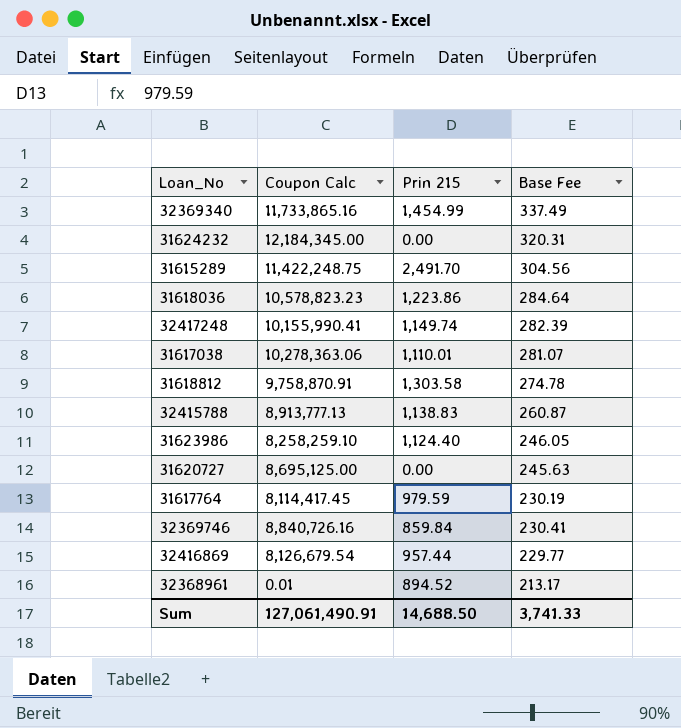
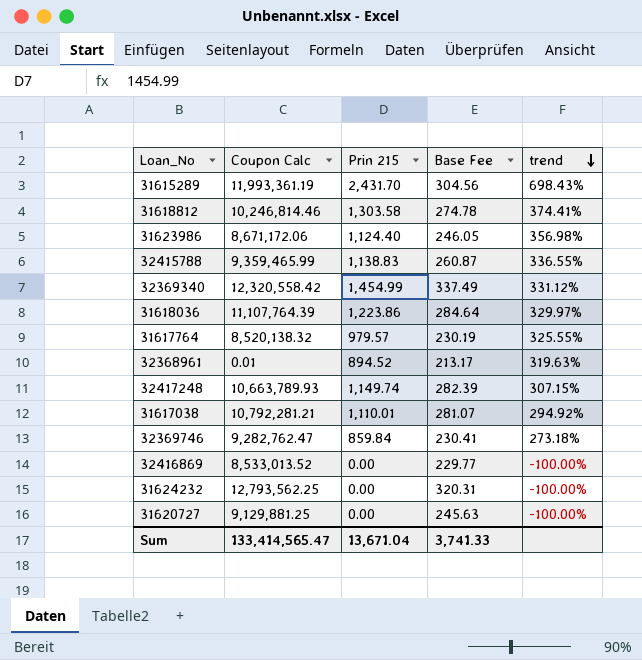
row order: none -> trend descending
column trend | formula: none -> ([Prin 215] - [Base Fee]) / [Base Fee]
31615289 | Coupon Calc: 11,422,248.75 -> 11,993,361.19
31615289 | Prin 215: 2,491.70 -> 2,431.70
31618812 | Coupon Calc: 9,758,870.91 -> 10,246,814.46
31623986 | Coupon Calc: 8,258,259.10 -> 8,671,172.06
32415788 | Coupon Calc: 8,913,777.13 -> 9,359,465.99
32369340 | Coupon Calc: 11,733,865.16 -> 12,320,558.42
31618036 | Coupon Calc: 10,578,823.23 -> 11,107,764.39
31617764 | Coupon Calc: 8,114,417.45 -> 8,520,138.32
31617764 | Prin 215: 979.59 -> 979.57
32417248 | Coupon Calc: 10,155,990.41 -> 10,663,789.93
31617038 | Coupon Calc: 10,278,363.06 -> 10,792,281.21
32369746 | Coupon Calc: 8,840,726.16 -> 9,282,762.47
32416869 | Coupon Calc: 8,126,679.54 -> 8,533,013.52
32416869 | Prin 215: 957.44 -> 0.00
31624232 | Coupon Calc: 12,184,345.00 -> 12,793,562.25
31620727 | Coupon Calc: 8,695,125.00 -> 9,129,881.25
Sum | Coupon Calc: 127,061,490.91 -> 133,414,565.47
Sum | Prin 215: 14,688.50 -> 13,671.04

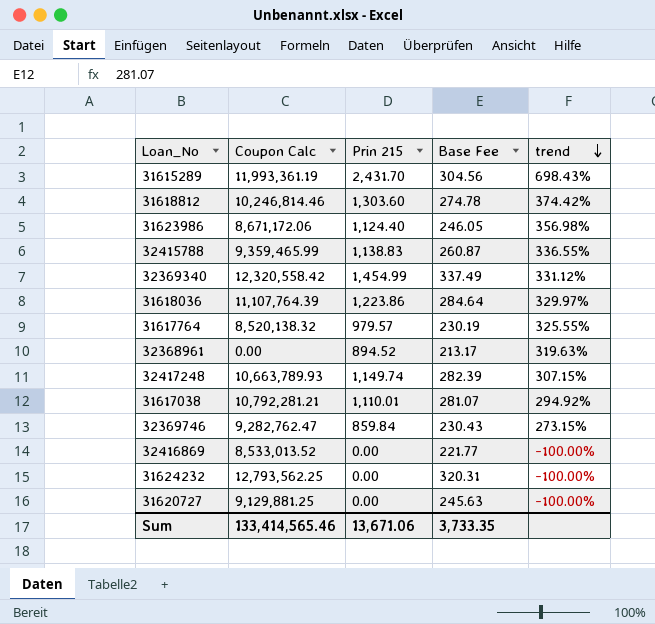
31618812 | Prin 215: 1,303.58 -> 1,303.60
31618812 | trend: 374.41% -> 374.42%
32368961 | Coupon Calc: 0.01 -> 0.00
32369746 | Base Fee: 230.41 -> 230.43
32369746 | trend: 273.18% -> 273.15%
32416869 | Base Fee: 229.77 -> 221.77
Sum | Coupon Calc: 133,414,565.47 -> 133,414,565.46
Sum | Prin 215: 13,671.04 -> 13,671.06
Sum | Base Fee: 3,741.33 -> 3,733.35

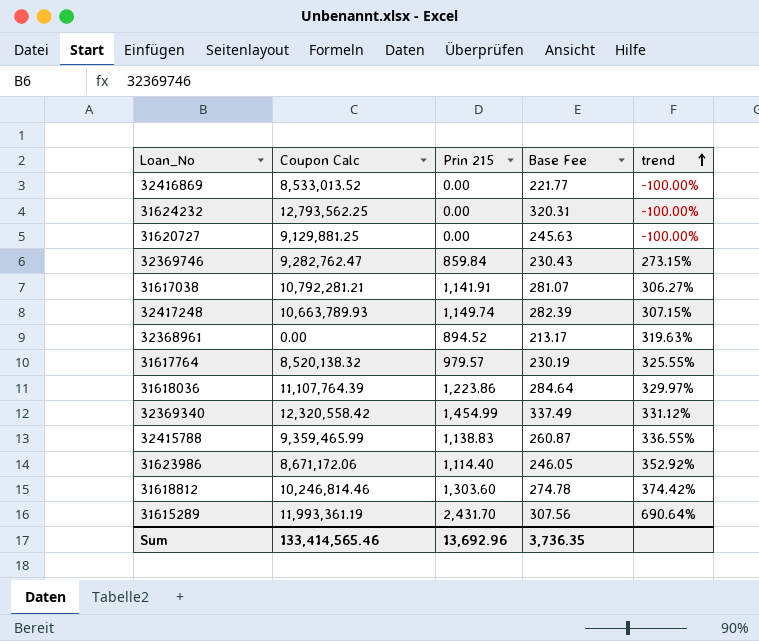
row order: trend descending -> trend ascending
31617038 | Prin 215: 1,110.01 -> 1,141.91
31617038 | trend: 294.92% -> 306.27%
31623986 | Prin 215: 1,124.40 -> 1,114.40
31623986 | trend: 356.98% -> 352.92%
31615289 | Base Fee: 304.56 -> 307.56
31615289 | trend: 698.43% -> 690.64%
Sum | Prin 215: 13,671.06 -> 13,692.96
Sum | Base Fee: 3,733.35 -> 3,736.35

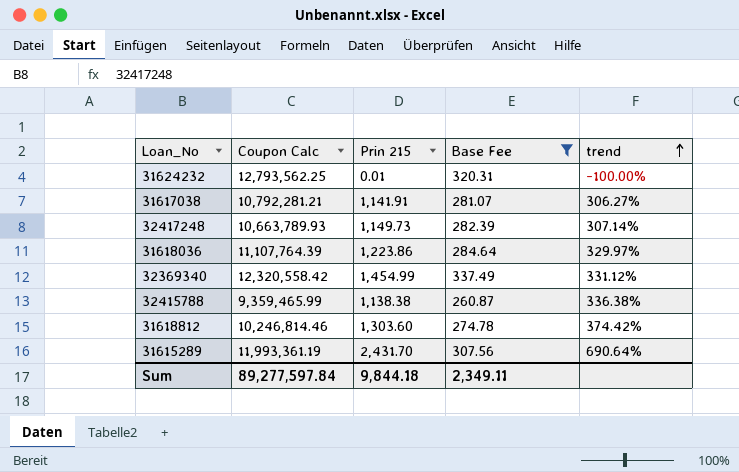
filter: none -> Base Fee >= 260.87
31624232 | Prin 215: 0.00 -> 0.01
32417248 | Prin 215: 1,149.74 -> 1,149.73
32417248 | trend: 307.15% -> 307.14%
32415788 | Prin 215: 1,138.83 -> 1,138.38
32415788 | trend: 336.55% -> 336.38%
Sum | Coupon Calc: 133,414,565.46 -> 89,277,597.84
Sum | Prin 215: 13,692.96 -> 9,844.18
Sum | Base Fee: 3,736.35 -> 2,349.11

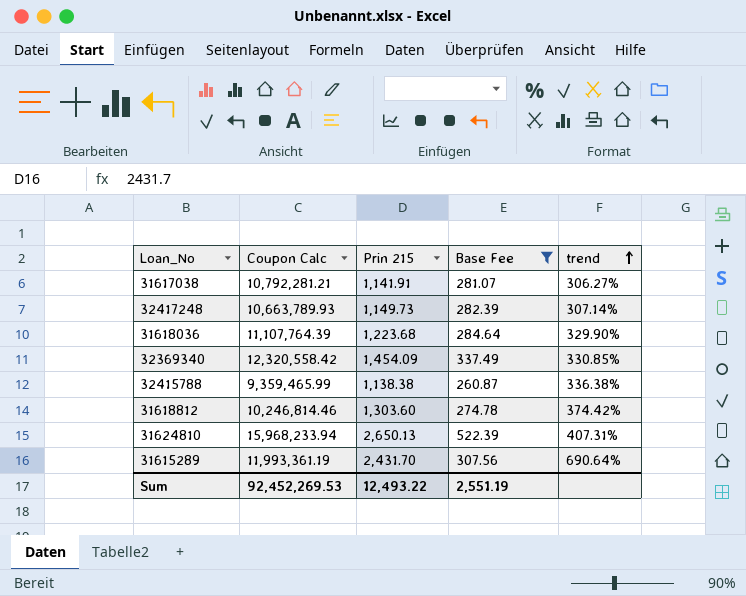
row 31624232: 12,793,562.25 | 0.01 | 320.31 | -100.00% -> none
31618036 | Prin 215: 1,223.86 -> 1,223.68
31618036 | trend: 329.97% -> 329.90%
32369340 | Prin 215: 1,454.99 -> 1,454.09
32369340 | trend: 331.12% -> 330.85%
row 31624810: none -> 15,968,233.94 | 2,650.13 | 522.39 | 407.31%
Sum | Coupon Calc: 89,277,597.84 -> 92,452,269.53
Sum | Prin 215: 9,844.18 -> 12,493.22
Sum | Base Fee: 2,349.11 -> 2,551.19

